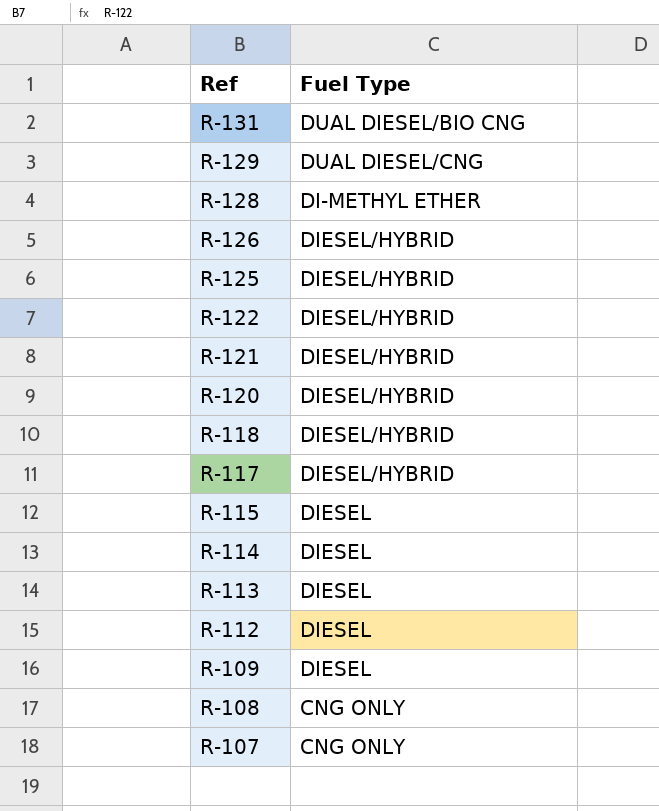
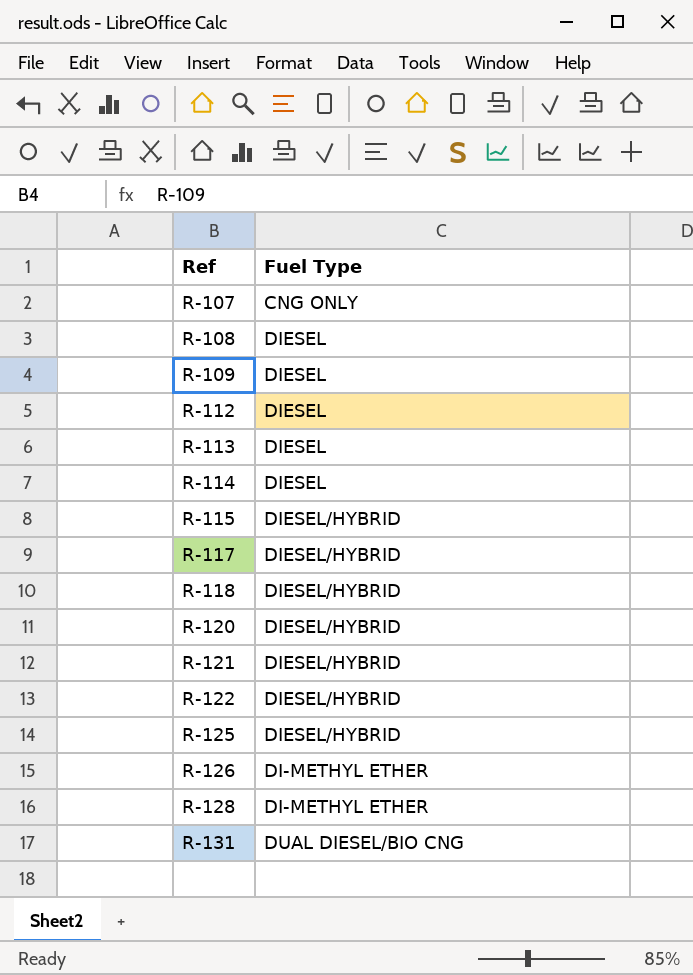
row order: Ref descending -> Ref ascending
row R-129: DUAL DIESEL/CNG -> none
R-108 | Fuel Type: CNG ONLY -> DIESEL
R-115 | Fuel Type: DIESEL -> DIESEL/HYBRID
R-126 | Fuel Type: DIESEL/HYBRID -> DI-METHYL ETHER

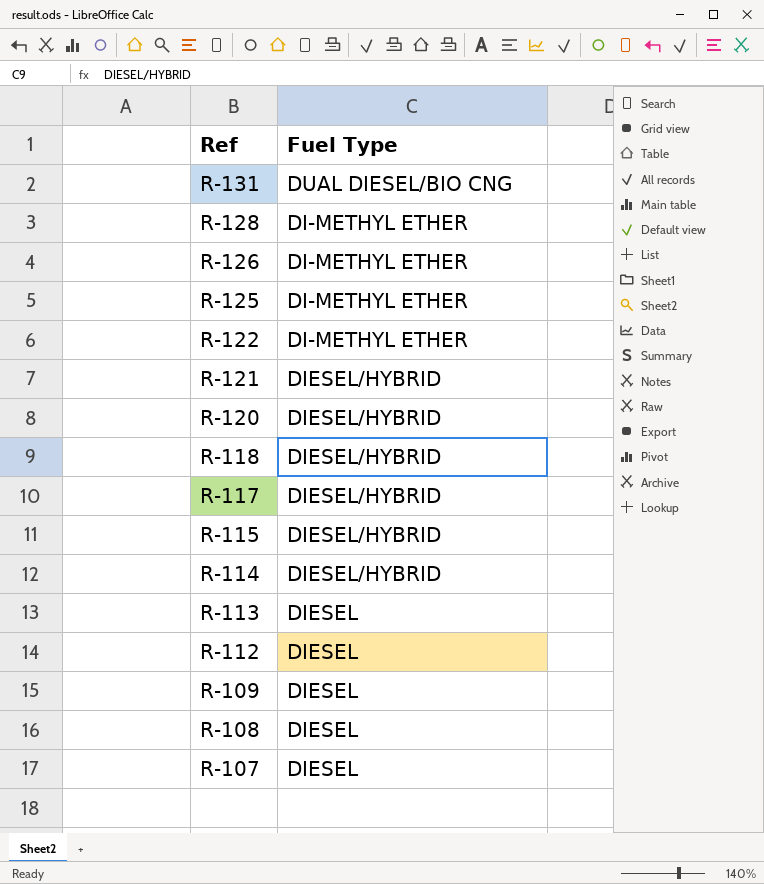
row order: Ref ascending -> Ref descending
R-125 | Fuel Type: DIESEL/HYBRID -> DI-METHYL ETHER
R-122 | Fuel Type: DIESEL/HYBRID -> DI-METHYL ETHER
R-114 | Fuel Type: DIESEL -> DIESEL/HYBRID
R-107 | Fuel Type: CNG ONLY -> DIESEL

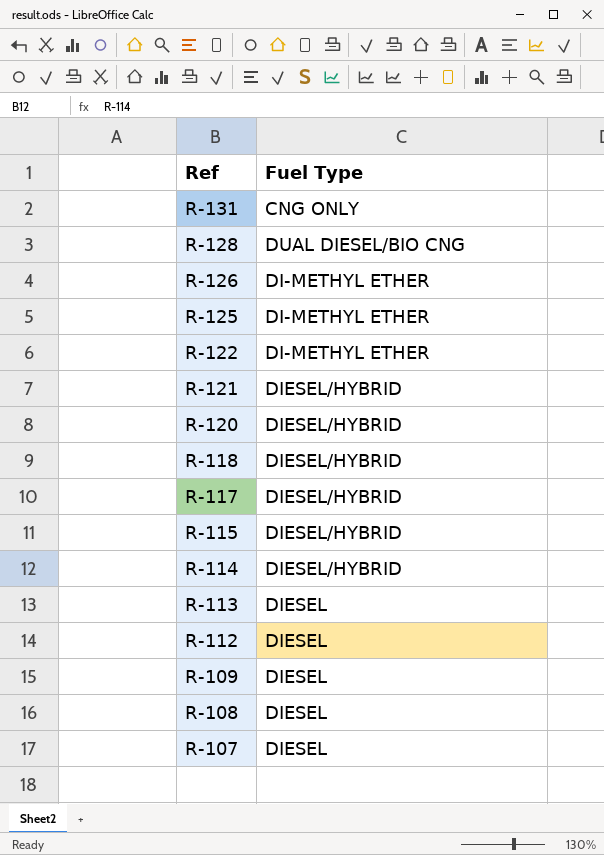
R-131 | Fuel Type: DUAL DIESEL/BIO CNG -> CNG ONLY
R-128 | Fuel Type: DI-METHYL ETHER -> DUAL DIESEL/BIO CNG

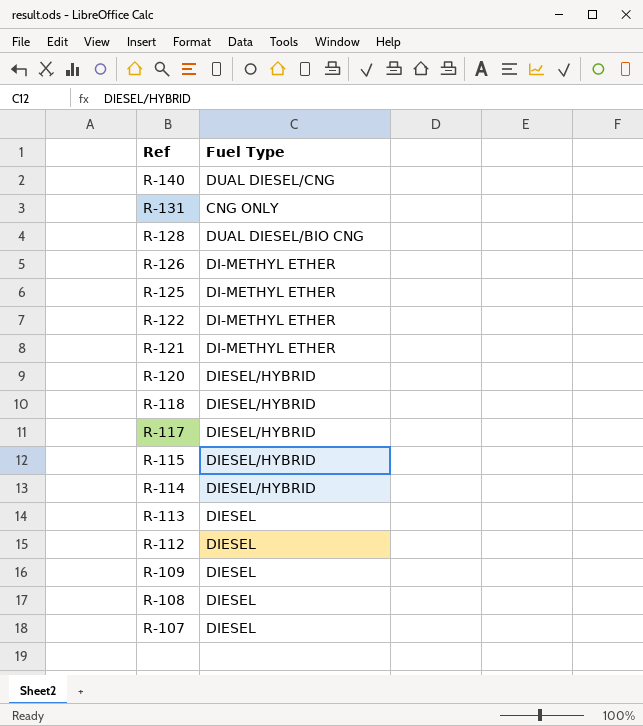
row R-140: none -> DUAL DIESEL/CNG
R-121 | Fuel Type: DIESEL/HYBRID -> DI-METHYL ETHER

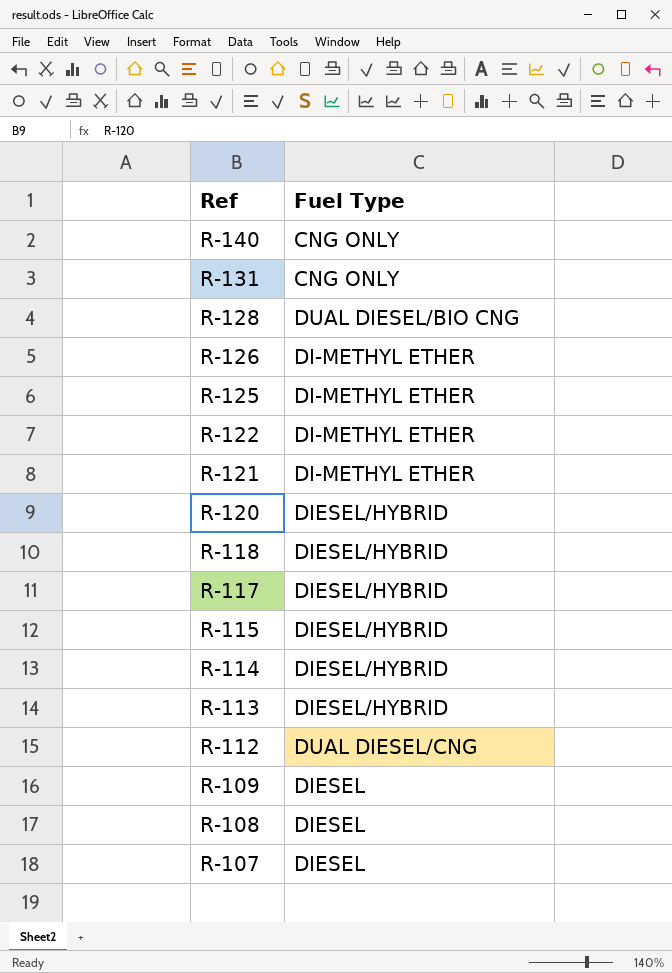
R-140 | Fuel Type: DUAL DIESEL/CNG -> CNG ONLY
R-113 | Fuel Type: DIESEL -> DIESEL/HYBRID
R-112 | Fuel Type: DIESEL -> DUAL DIESEL/CNG

